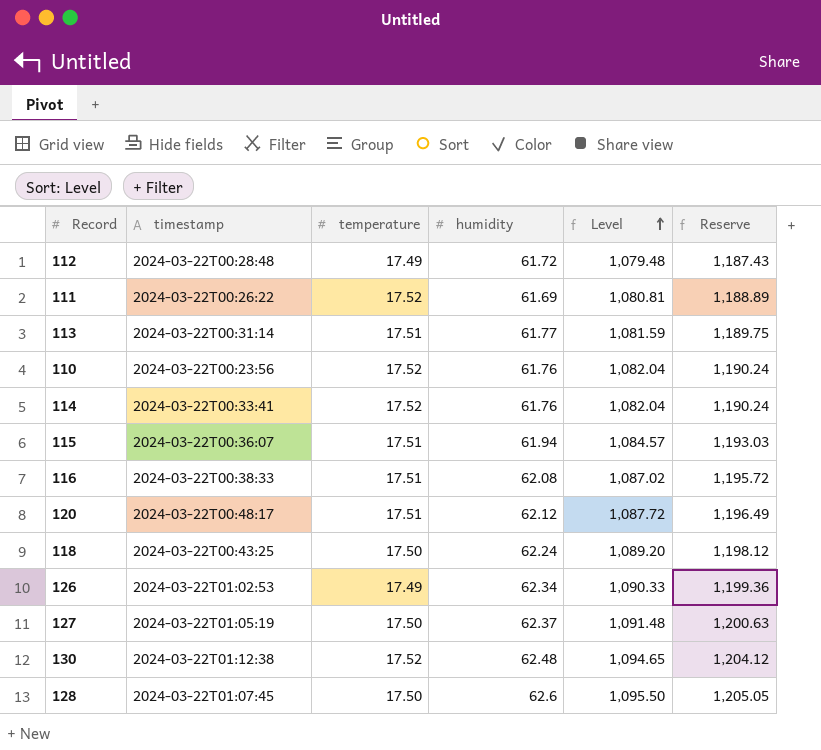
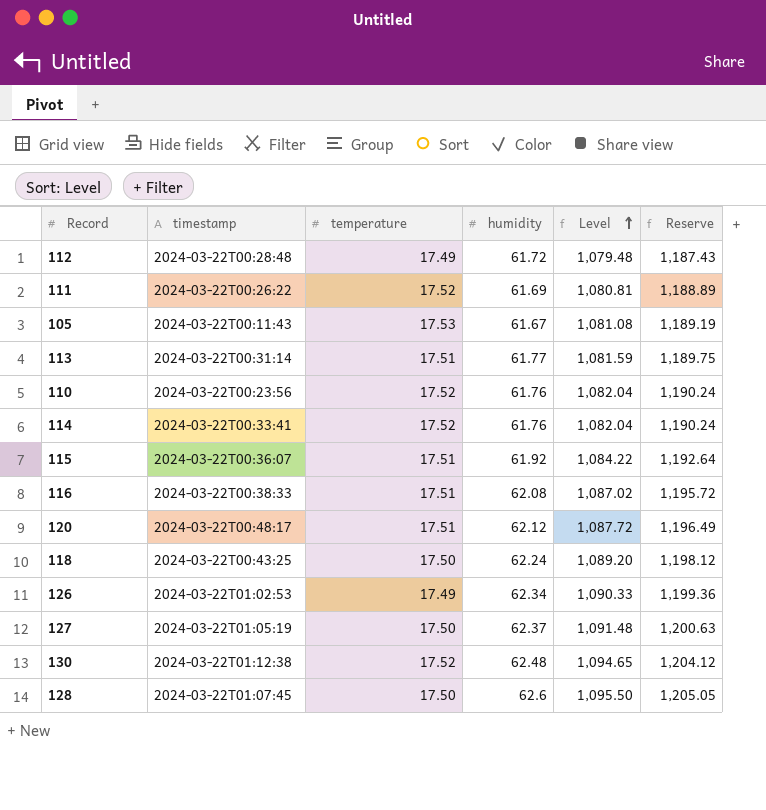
row 105: none -> 2024-03-22T00:11:43 | 17.53 | 61.67 | 1,081.08 | 1,189.19
115 | humidity: 61.94 -> 61.92
115 | Level: 1,084.57 -> 1,084.22
115 | Reserve: 1,193.03 -> 1,192.64

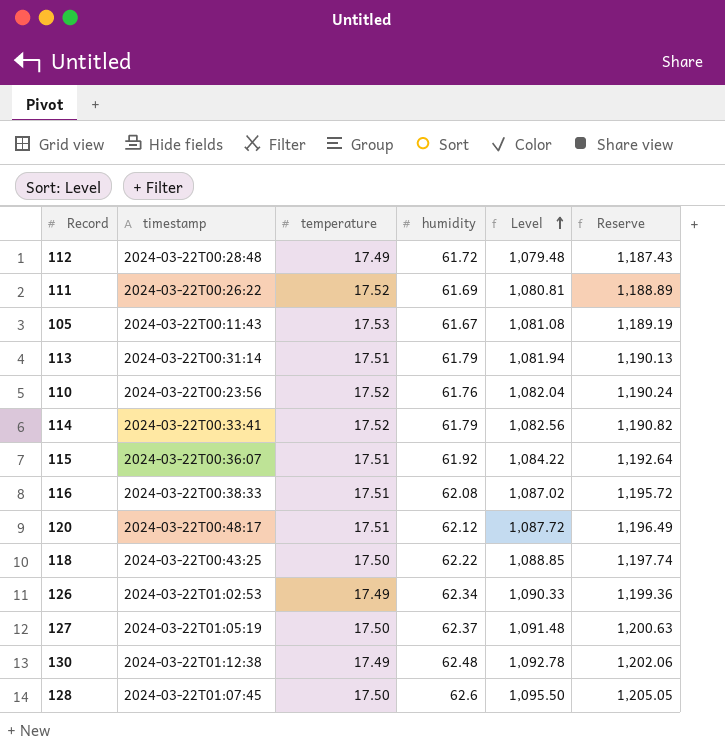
113 | humidity: 61.77 -> 61.79
113 | Level: 1,081.59 -> 1,081.94
113 | Reserve: 1,189.75 -> 1,190.13
114 | humidity: 61.76 -> 61.79
114 | Level: 1,082.04 -> 1,082.56
114 | Reserve: 1,190.24 -> 1,190.82
118 | humidity: 62.24 -> 62.22
118 | Level: 1,089.20 -> 1,088.85
118 | Reserve: 1,198.12 -> 1,197.74
130 | temperature: 17.52 -> 17.49
130 | Level: 1,094.65 -> 1,092.78
130 | Reserve: 1,204.12 -> 1,202.06

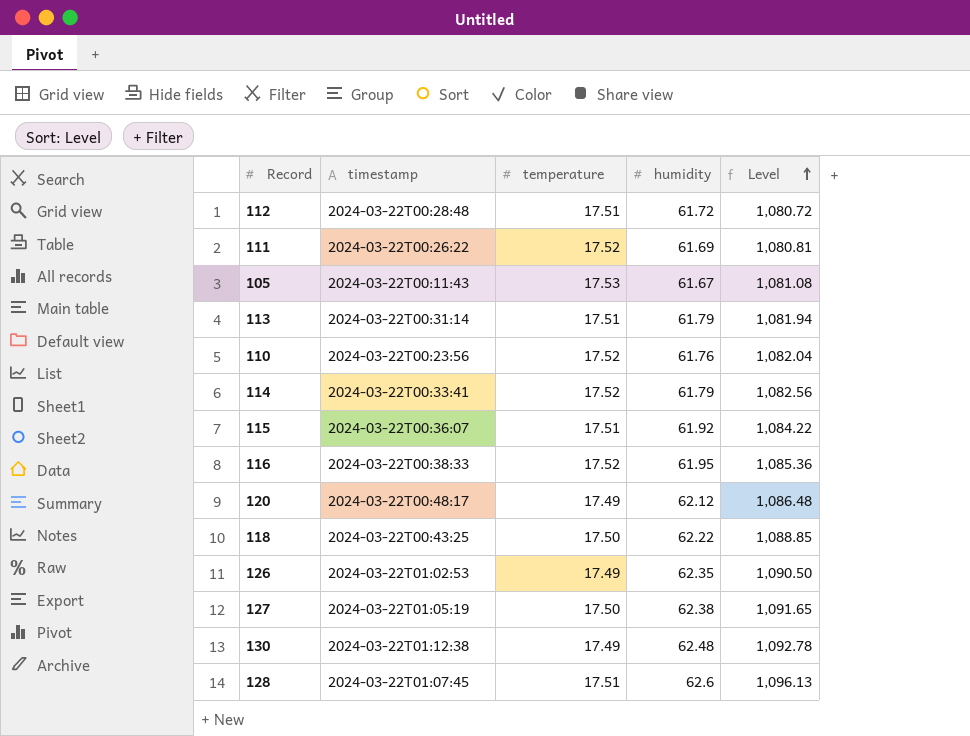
column Reserve | formula: [Level] * 1.1 -> none
112 | temperature: 17.49 -> 17.51
112 | Level: 1,079.48 -> 1,080.72
116 | temperature: 17.51 -> 17.52
116 | humidity: 62.08 -> 61.95
116 | Level: 1,087.02 -> 1,085.36
120 | temperature: 17.51 -> 17.49
120 | Level: 1,087.72 -> 1,086.48
126 | humidity: 62.34 -> 62.35
126 | Level: 1,090.33 -> 1,090.50
127 | humidity: 62.37 -> 62.38
127 | Level: 1,091.48 -> 1,091.65
128 | temperature: 17.50 -> 17.51
128 | Level: 1,095.50 -> 1,096.13

